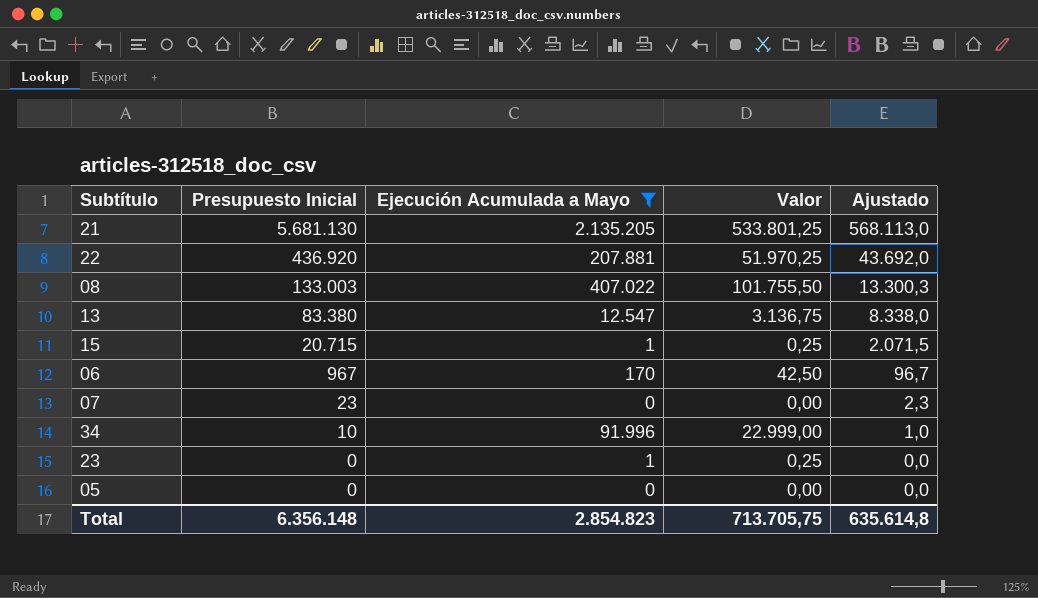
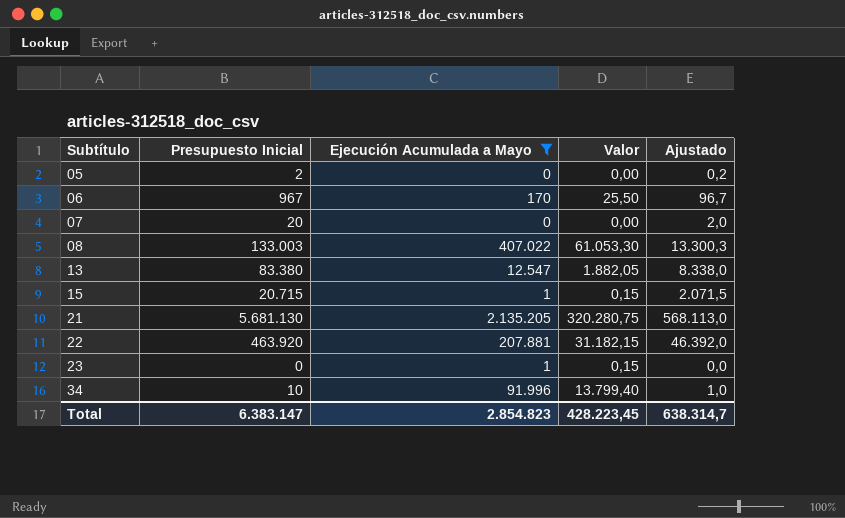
row order: Presupuesto Inicial descending -> Subtítulo ascending
column Valor | formula: [Ejecución Acumulada a Mayo] * 0,25 -> [Ejecución Acumulada a Mayo] * 0,15
05 | Presupuesto Inicial: 0 -> 2
05 | Ajustado: 0,0 -> 0,2
07 | Presupuesto Inicial: 23 -> 20
07 | Ajustado: 2,3 -> 2,0
22 | Presupuesto Inicial: 436.920 -> 463.920
22 | Ajustado: 43.692,0 -> 46.392,0
Total | Presupuesto Inicial: 6.356.148 -> 6.383.147
Total | Valor: 713.705,75 -> 428.223,45
Total | Ajustado: 635.614,8 -> 638.314,7

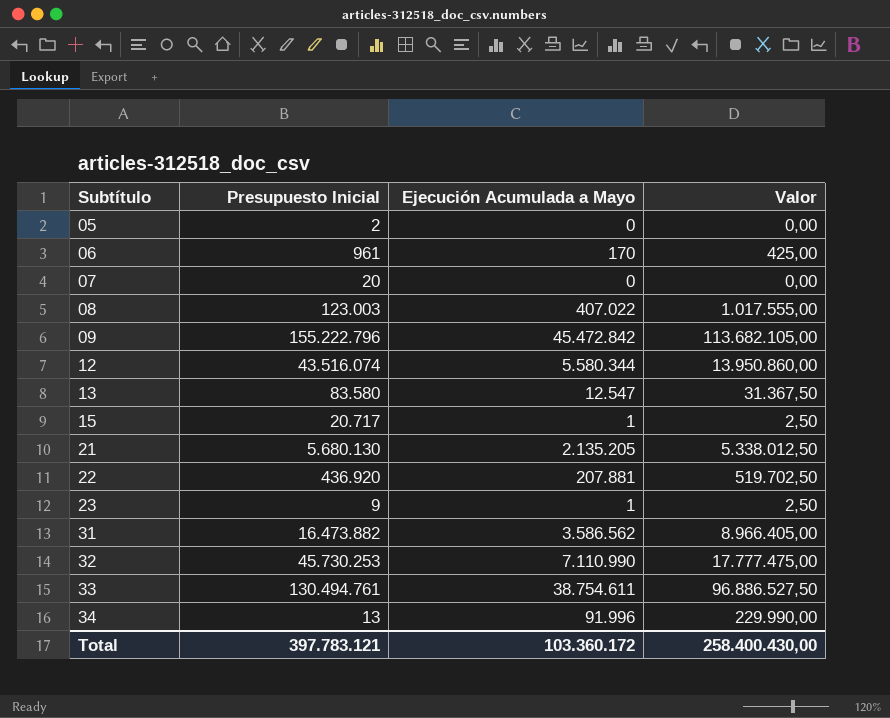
filter: Ejecución Acumulada a Mayo <= 2.135.205 -> none
column Ajustado | formula: [Presupuesto Inicial] * 0,1 -> none
column Valor | formula: [Ejecución Acumulada a Mayo] * 0,15 -> [Ejecución Acumulada a Mayo] * 2,5
06 | Presupuesto Inicial: 967 -> 961
08 | Presupuesto Inicial: 133.003 -> 123.003
13 | Presupuesto Inicial: 83.380 -> 83.580
15 | Presupuesto Inicial: 20.715 -> 20.717
21 | Presupuesto Inicial: 5.681.130 -> 5.680.130
22 | Presupuesto Inicial: 463.920 -> 436.920
23 | Presupuesto Inicial: 0 -> 9
34 | Presupuesto Inicial: 10 -> 13
Total | Presupuesto Inicial: 6.383.147 -> 397.783.121
Total | Ejecución Acumulada a Mayo: 2.854.823 -> 103.360.172
Total | Valor: 428.223,45 -> 258.400.430,00

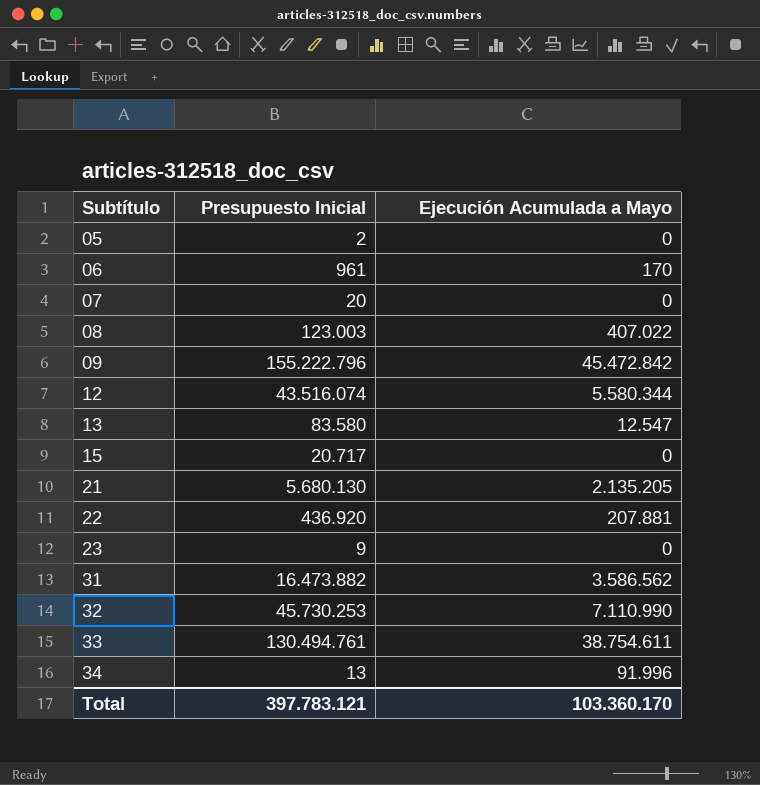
column Valor | formula: [Ejecución Acumulada a Mayo] * 2,5 -> none
15 | Ejecución Acumulada a Mayo: 1 -> 0
23 | Ejecución Acumulada a Mayo: 1 -> 0
Total | Ejecución Acumulada a Mayo: 103.360.172 -> 103.360.170

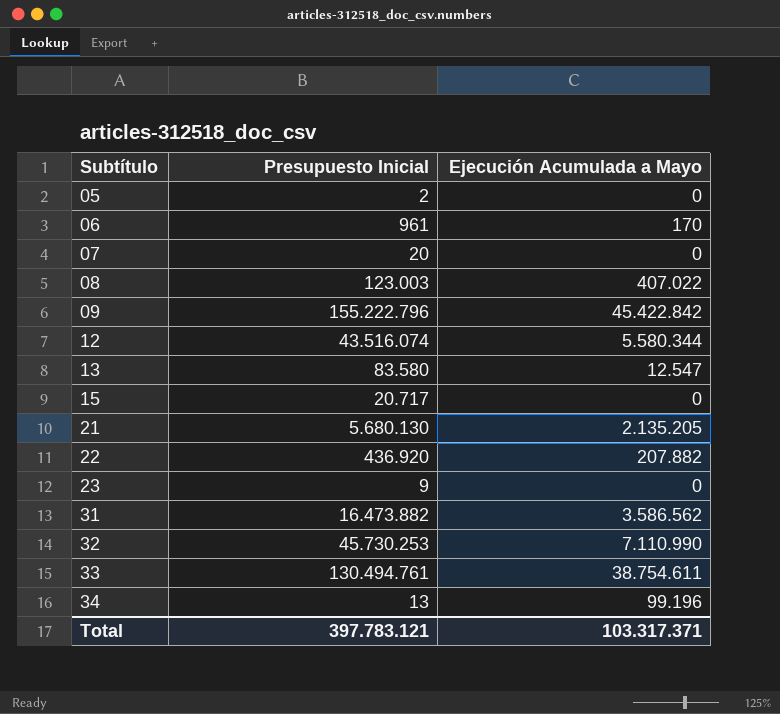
09 | Ejecución Acumulada a Mayo: 45.472.842 -> 45.422.842
22 | Ejecución Acumulada a Mayo: 207.881 -> 207.882
34 | Ejecución Acumulada a Mayo: 91.996 -> 99.196
Total | Ejecución Acumulada a Mayo: 103.360.170 -> 103.317.371

